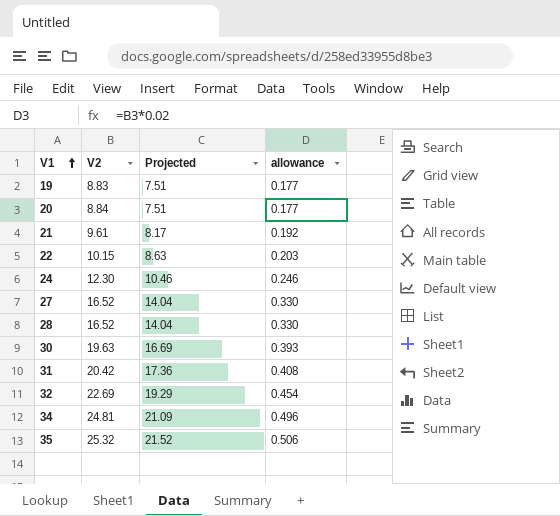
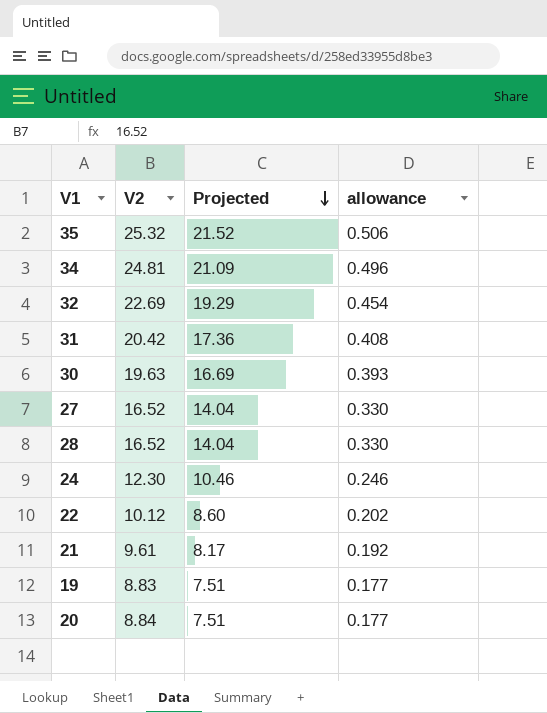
row order: V1 ascending -> Projected descending
22 | V2: 10.15 -> 10.12
22 | Projected: 8.63 -> 8.60
22 | allowance: 0.203 -> 0.202

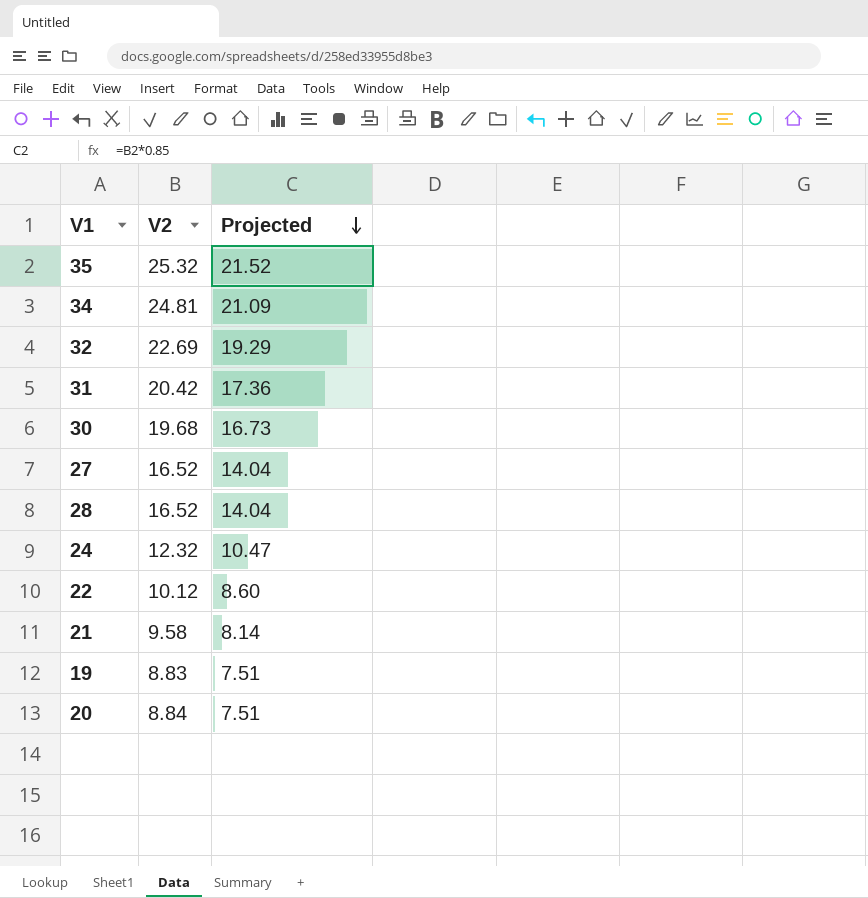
column allowance | formula: [V2] * 0.02 -> none
30 | V2: 19.63 -> 19.68
30 | Projected: 16.69 -> 16.73
24 | V2: 12.30 -> 12.32
24 | Projected: 10.46 -> 10.47
21 | V2: 9.61 -> 9.58
21 | Projected: 8.17 -> 8.14

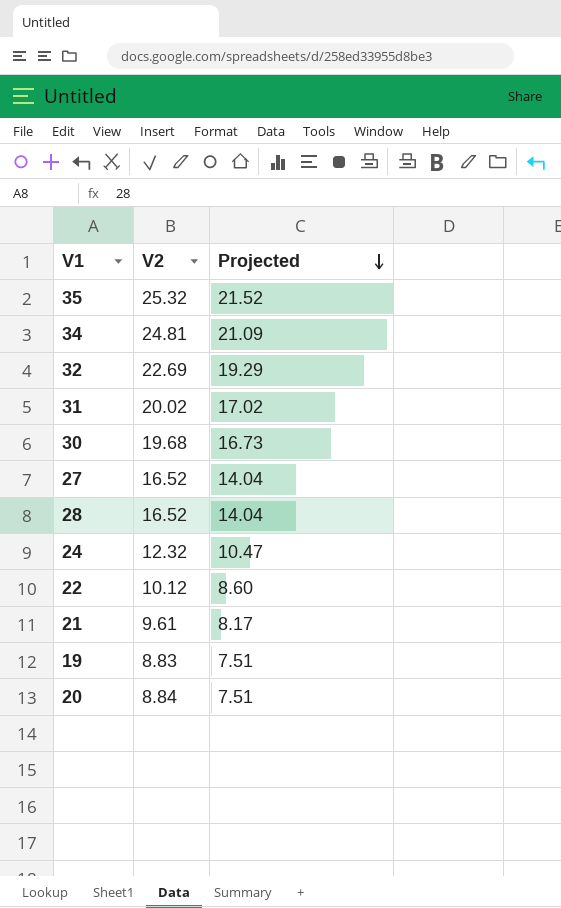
31 | V2: 20.42 -> 20.02
31 | Projected: 17.36 -> 17.02
21 | V2: 9.58 -> 9.61
21 | Projected: 8.14 -> 8.17

